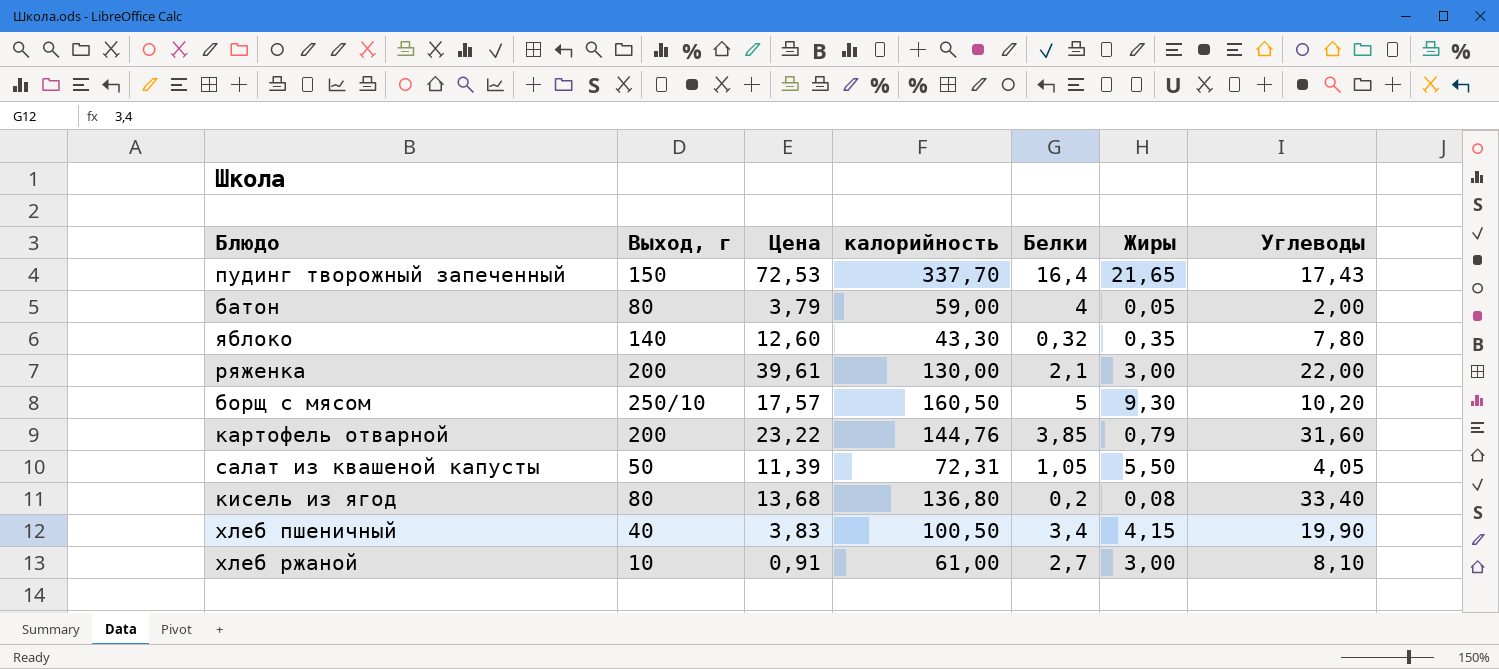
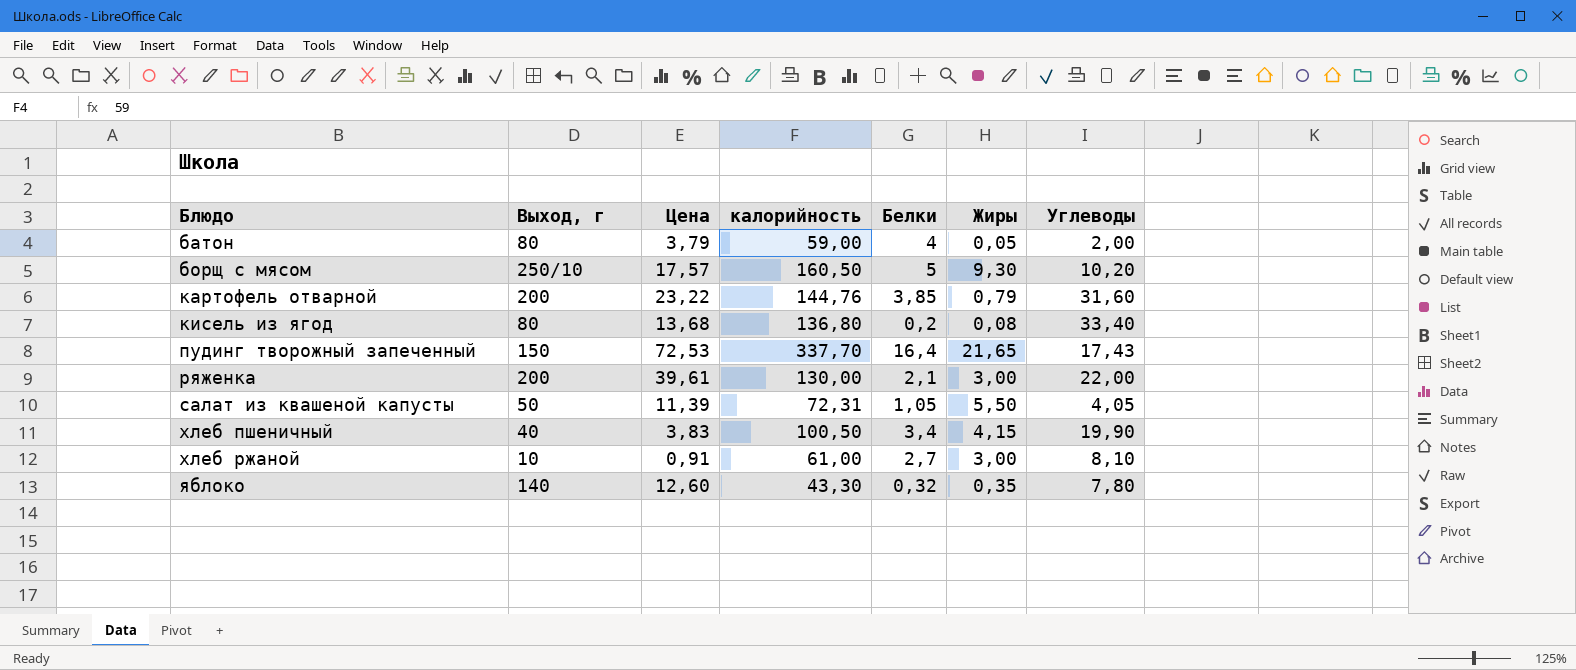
row order: none -> Блюдо ascending

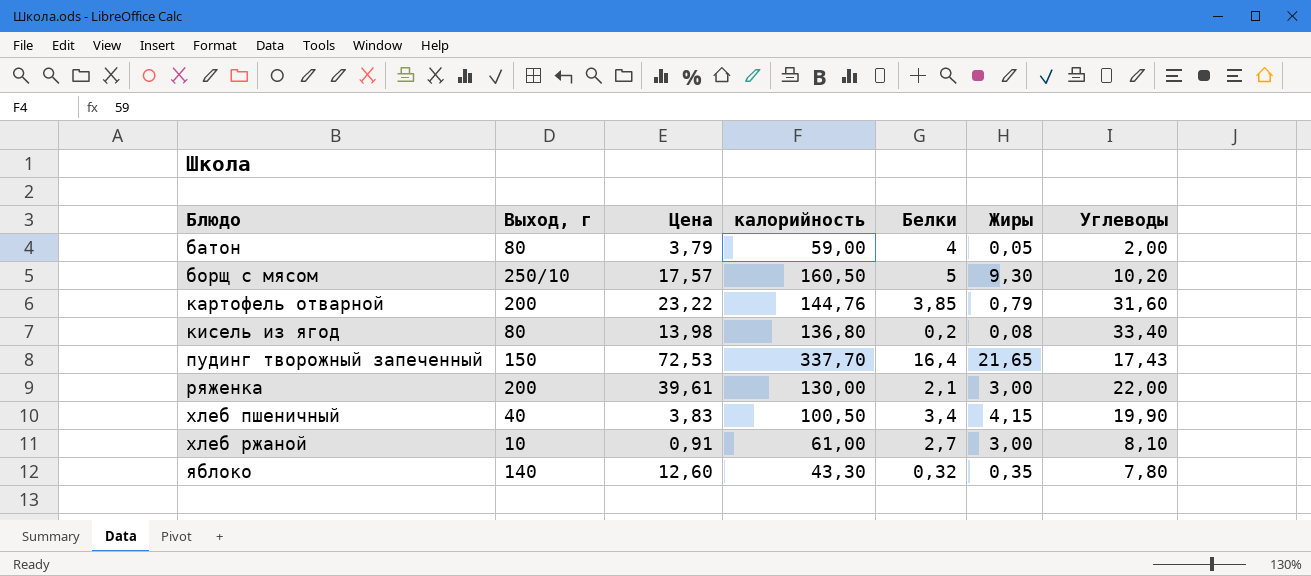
row салат из квашеной капусты: 50 | 11,39 | 72,31 | 1,05 | 5,50 | 4,05 -> none
кисель из ягод | Цена: 13,68 -> 13,98

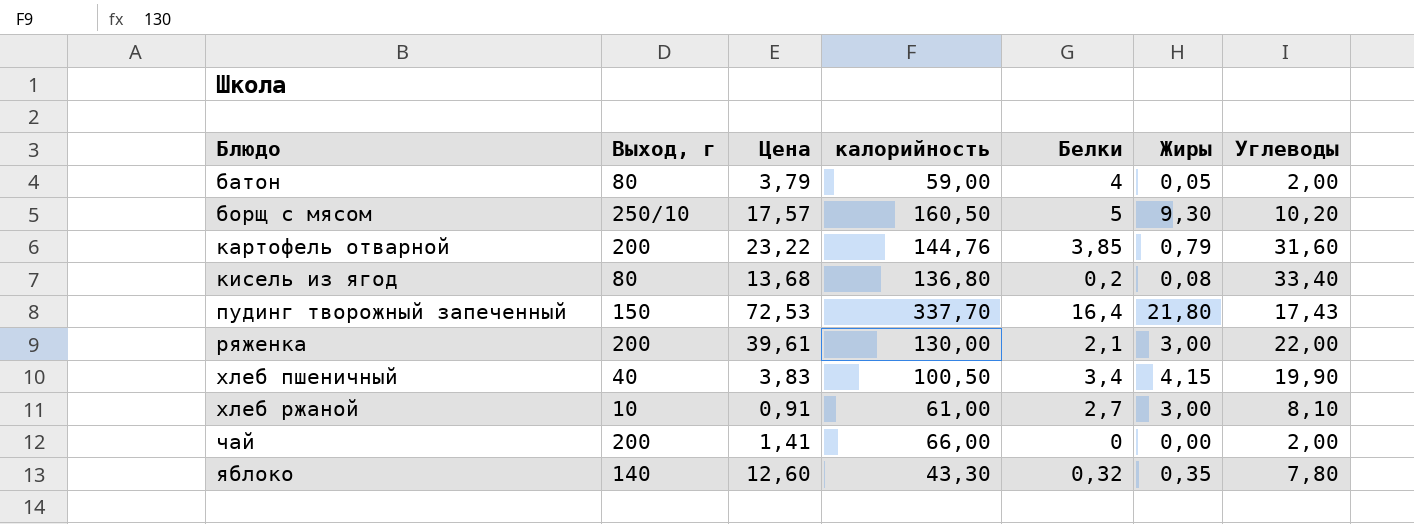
кисель из ягод | Цена: 13,98 -> 13,68
пудинг творожный запеченный | Жиры: 21,65 -> 21,80
row чай: none -> 200 | 1,41 | 66,00 | 0 | 0,00 | 2,00

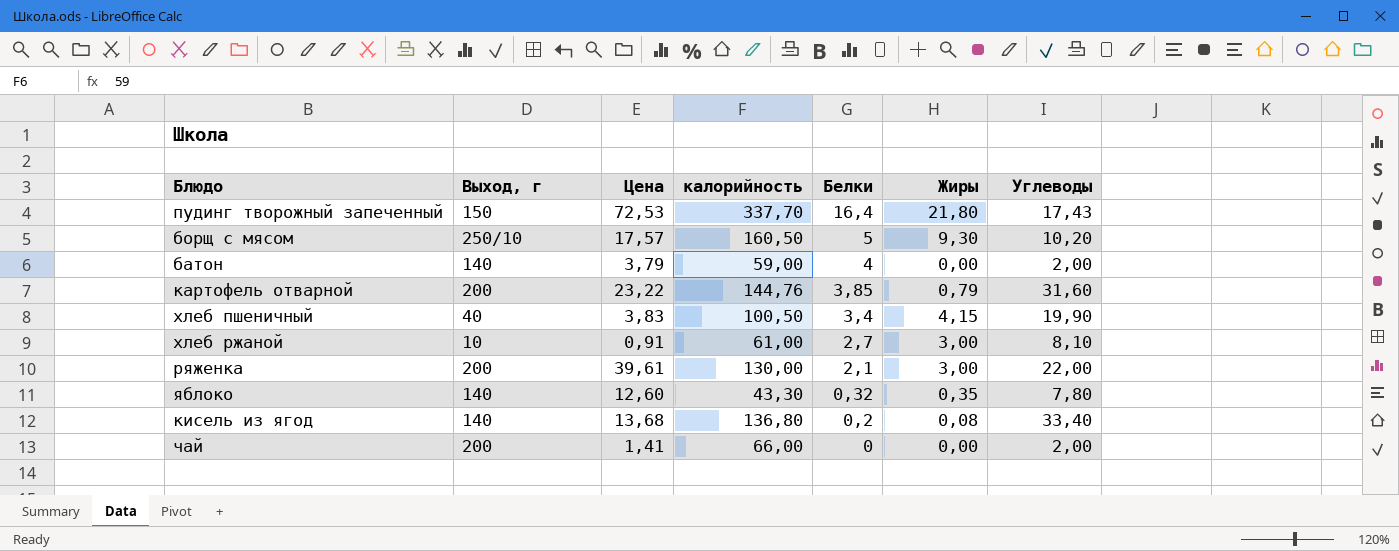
row order: Блюдо ascending -> Белки descending
батон | Выход, г: 80 -> 140
батон | Жиры: 0,05 -> 0,00
кисель из ягод | Выход, г: 80 -> 140

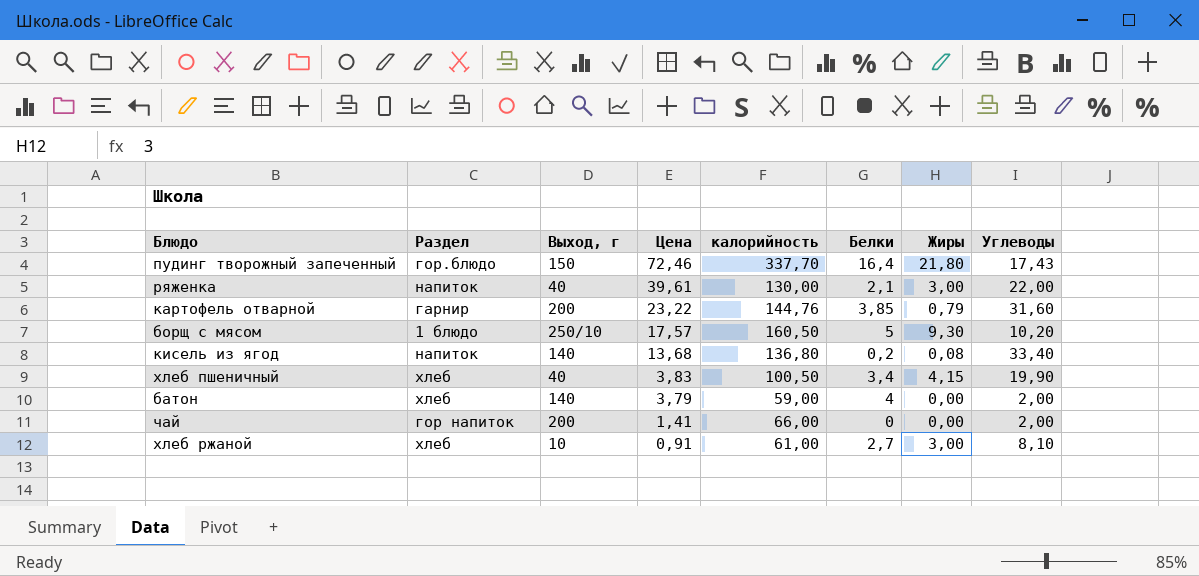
row order: Белки descending -> Цена descending
column Раздел | position: none -> 2
row яблоко: 140 | 12,60 | 43,30 | 0,32 | 0,35 | 7,80 -> none
пудинг творожный запеченный | Цена: 72,53 -> 72,46
ряженка | Выход, г: 200 -> 40

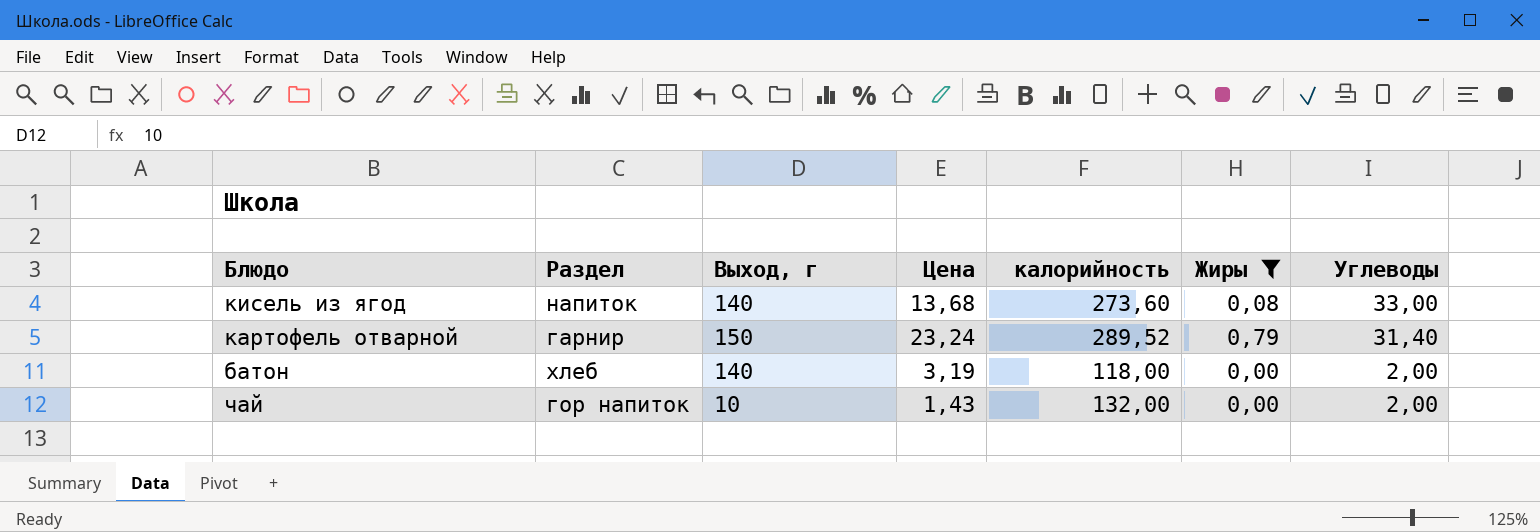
filter: none -> Жиры <= 0,79
row order: Цена descending -> Углеводы descending
column Белки | position: 6 -> none
кисель из ягод | калорийность: 136,80 -> 273,60
кисель из ягод | Углеводы: 33,40 -> 33,00
картофель отварной | Выход, г: 200 -> 150
картофель отварной | Цена: 23,22 -> 23,24
картофель отварной | калорийность: 144,76 -> 289,52
картофель отварной | Углеводы: 31,60 -> 31,40
батон | Цена: 3,79 -> 3,19
батон | калорийность: 59,00 -> 118,00
чай | Выход, г: 200 -> 10
чай | Цена: 1,41 -> 1,43
чай | калорийность: 66,00 -> 132,00

